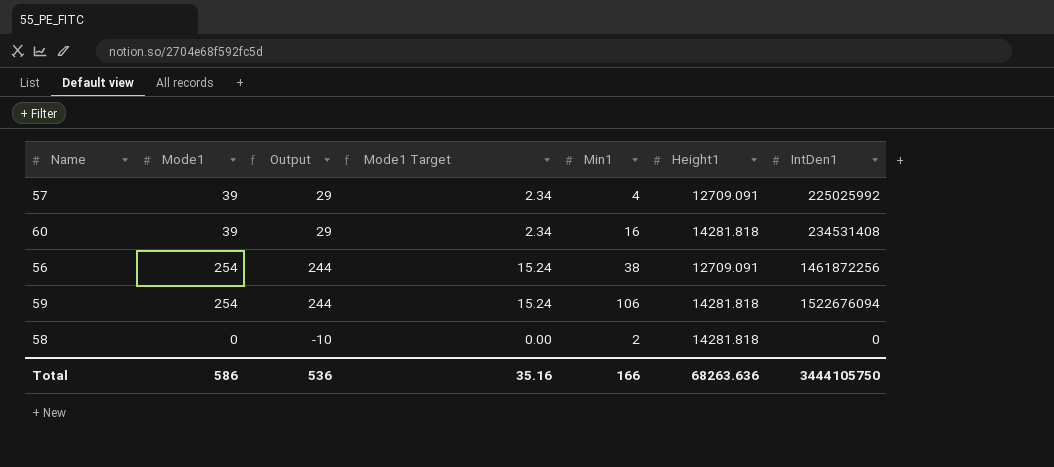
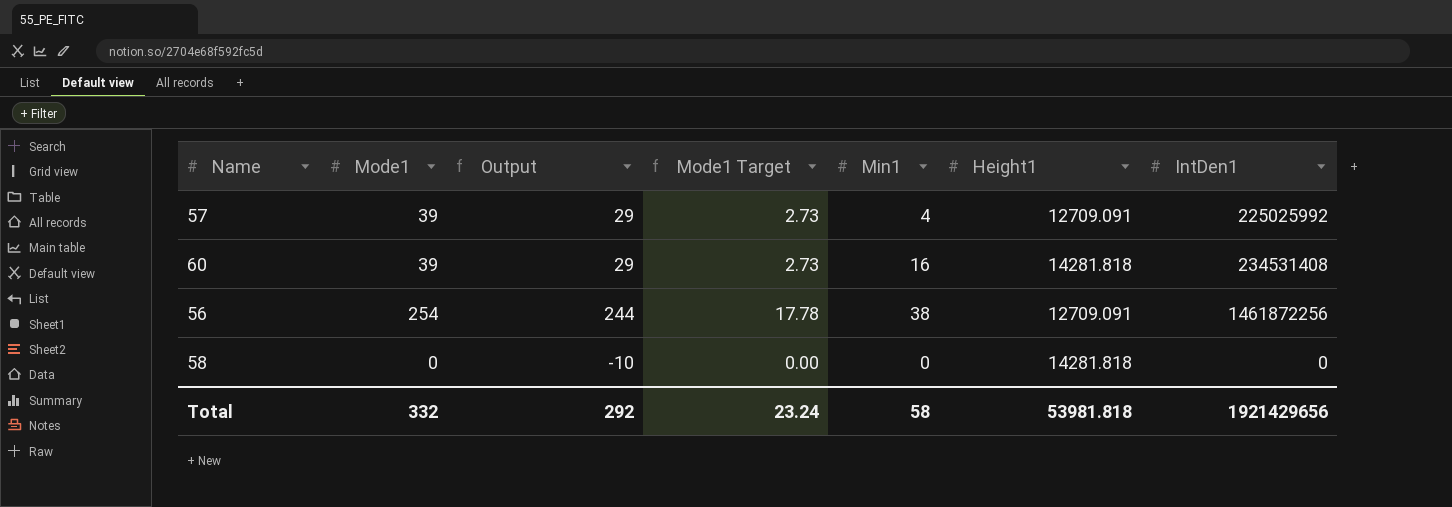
column Mode1 Target | formula: [Mode1] * 0.06 -> [Mode1] * 0.07
row 59: 254 | 244 | 15.24 | 106 | 14281.818 | 1522676094 -> none
58 | Min1: 2 -> 0
Total | Mode1: 586 -> 332
Total | Output: 536 -> 292
Total | Mode1 Target: 35.16 -> 23.24
Total | Min1: 166 -> 58
Total | Height1: 68263.636 -> 53981.818
Total | IntDen1: 3444105750 -> 1921429656

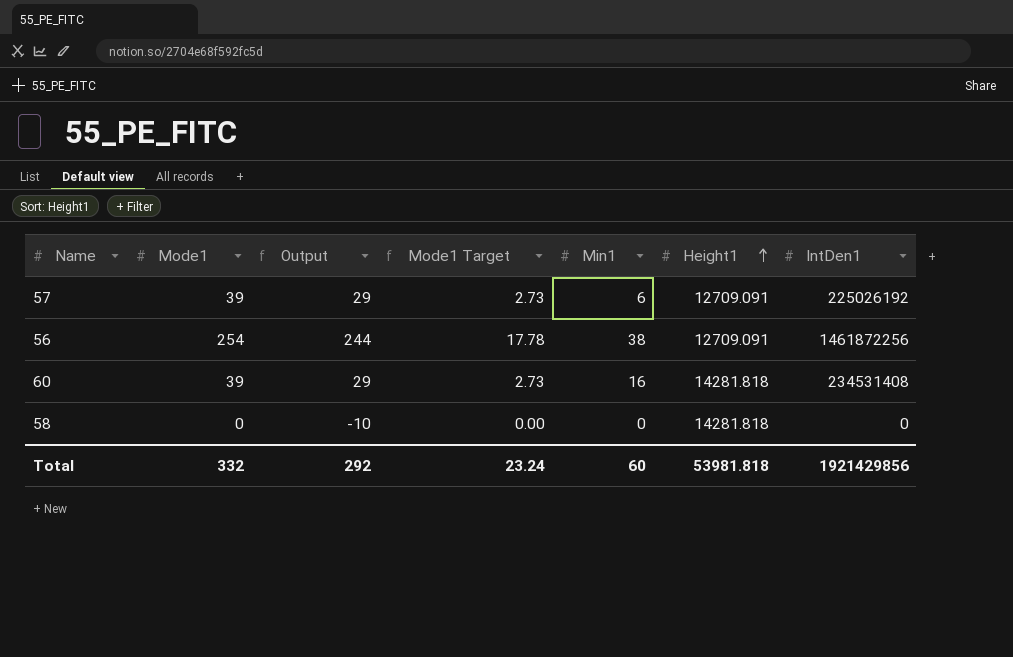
row order: none -> Height1 ascending
57 | Min1: 4 -> 6
57 | IntDen1: 225025992 -> 225026192
Total | Min1: 58 -> 60
Total | IntDen1: 1921429656 -> 1921429856

